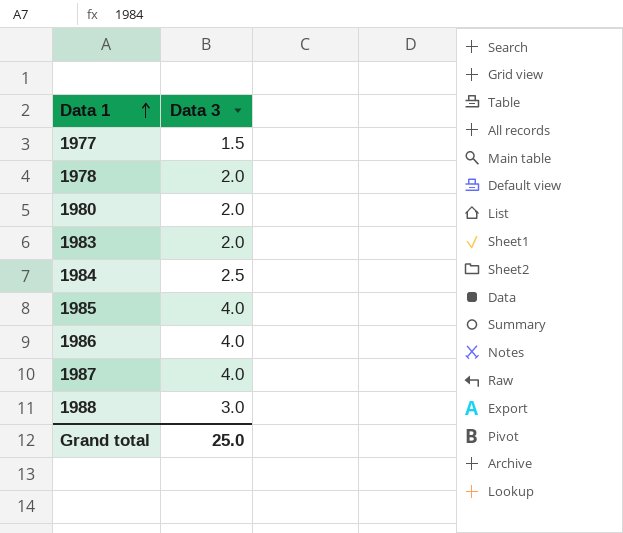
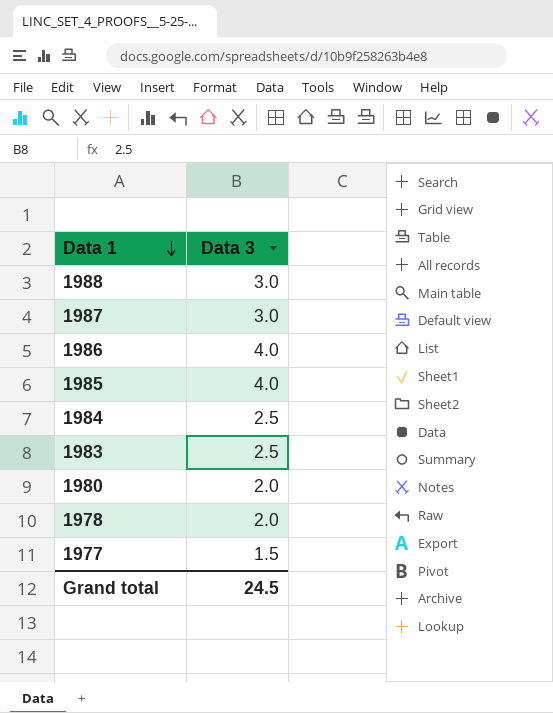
row order: Data 1 ascending -> Data 1 descending
1987 | Data 3: 4.0 -> 3.0
1983 | Data 3: 2.0 -> 2.5
Grand total | Data 3: 25.0 -> 24.5

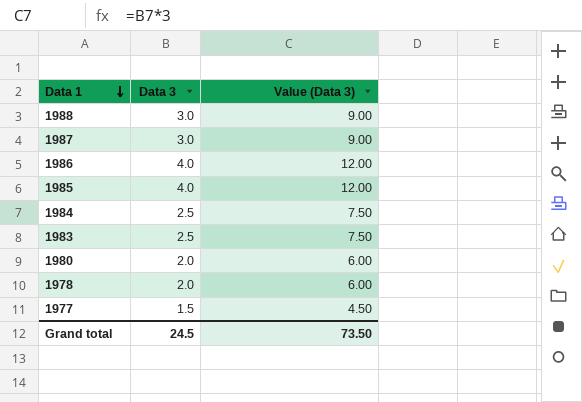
column Value (Data 3) | formula: none -> [Data 3] * 3

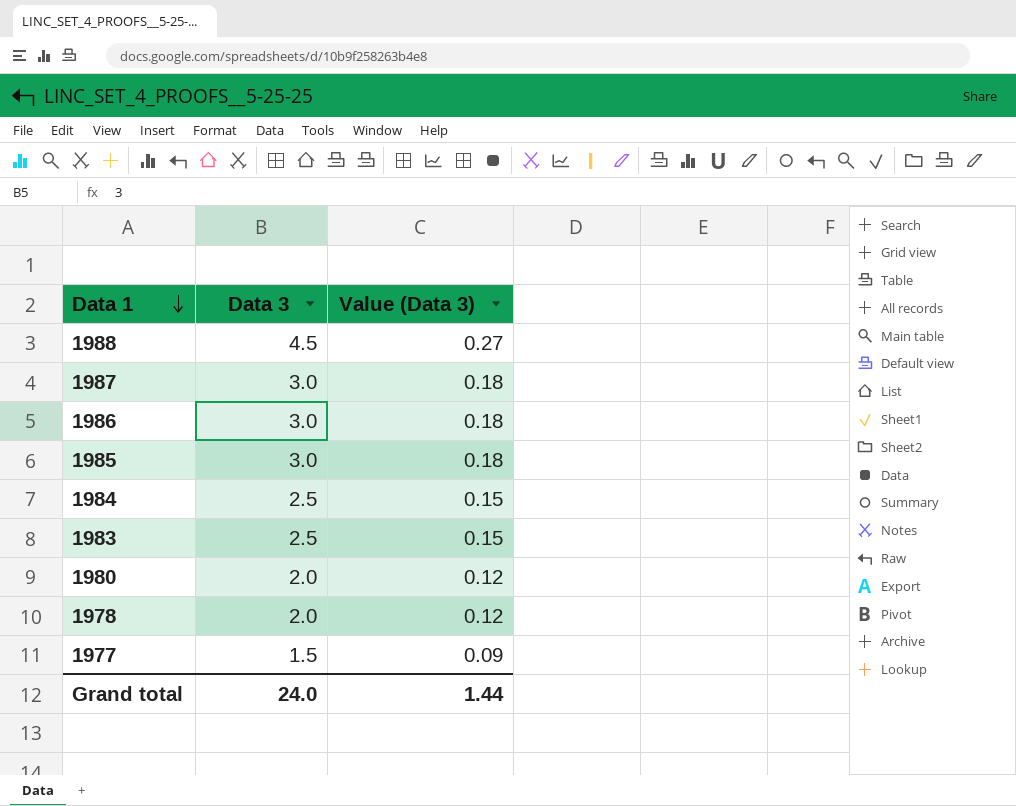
column Value (Data 3) | formula: [Data 3] * 3 -> [Data 3] * 0.06
1988 | Data 3: 3.0 -> 4.5
1986 | Data 3: 4.0 -> 3.0
1985 | Data 3: 4.0 -> 3.0
Grand total | Data 3: 24.5 -> 24.0
Grand total | Value (Data 3): 73.50 -> 1.44

